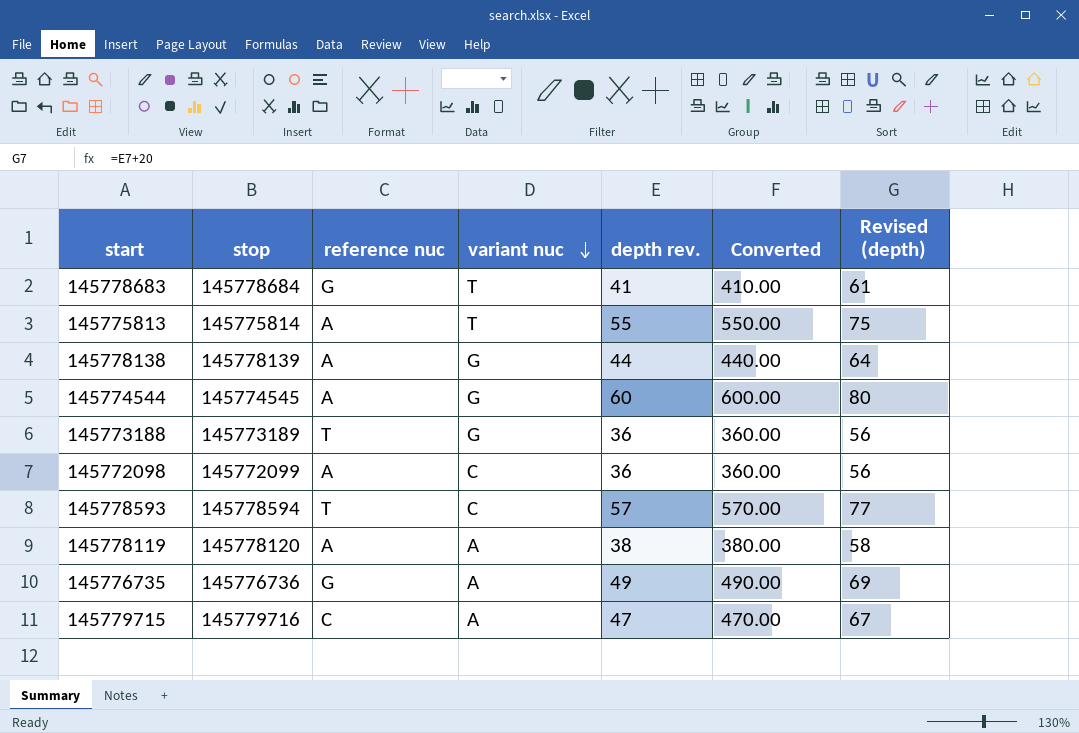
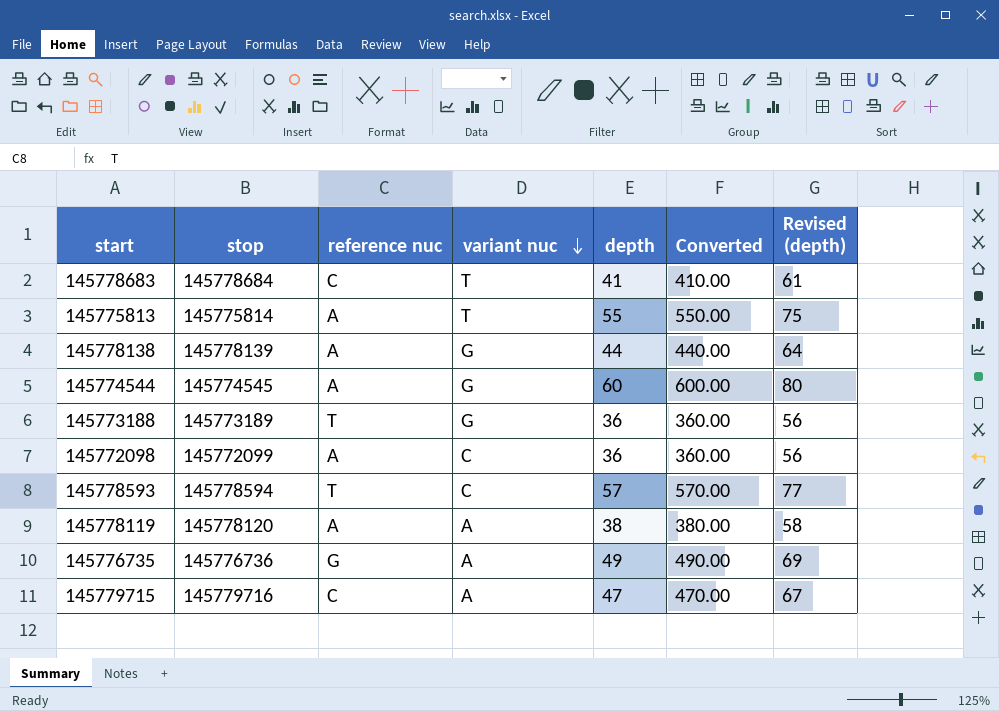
column name: depth rev. -> depth
145778683 | reference nuc: G -> C

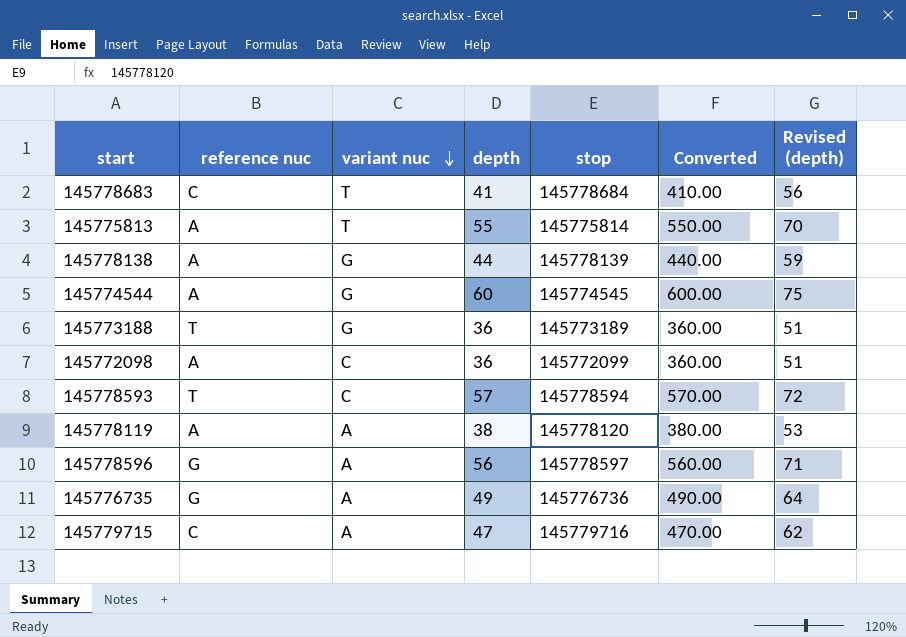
column stop | position: 2 -> 5
column Revised (depth) | formula: [depth] + 20 -> [depth] + 15
row 145778596: none -> G | A | 56 | 145778597 | 560.00 | 71

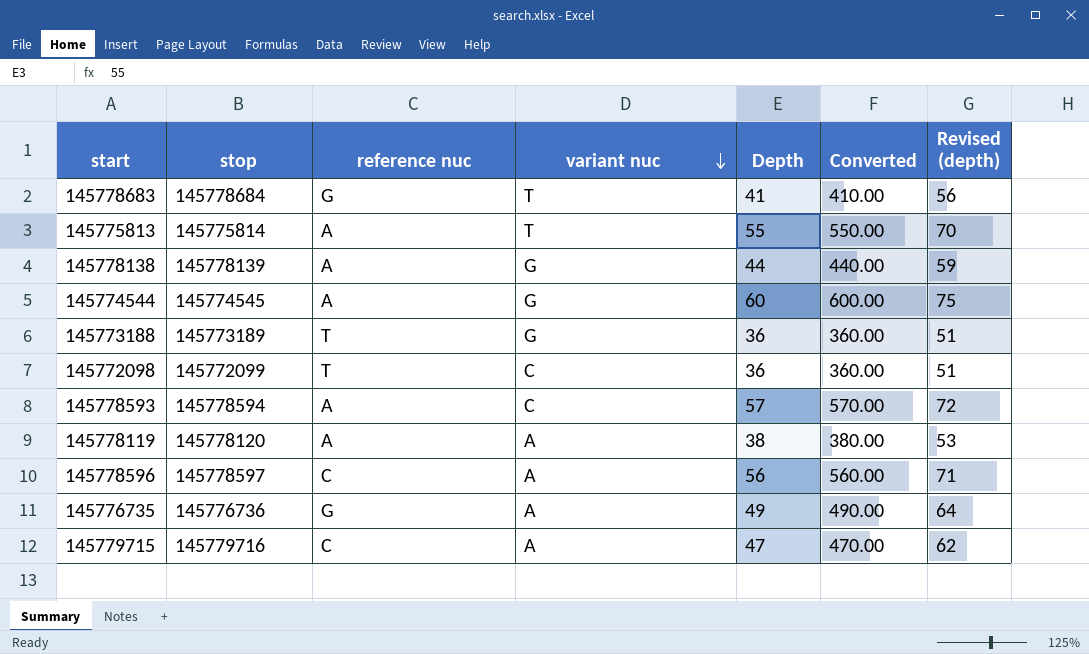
column stop | position: 5 -> 2
column name: depth -> Depth
145778683 | reference nuc: C -> G
145772098 | reference nuc: A -> T
145778593 | reference nuc: T -> A
145778596 | reference nuc: G -> C

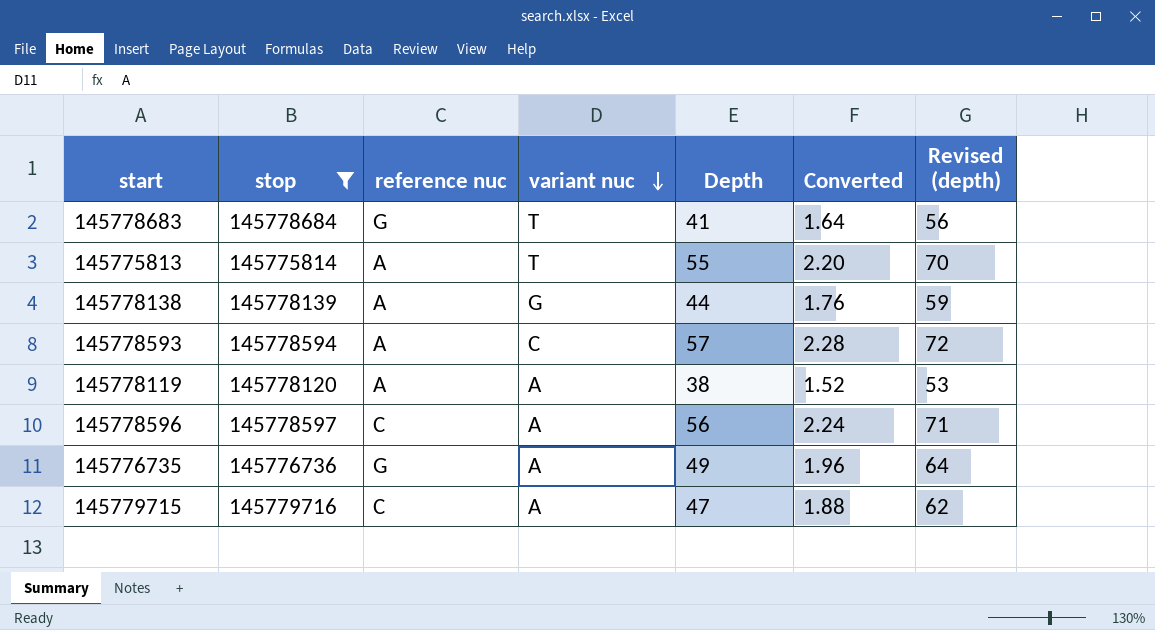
filter: none -> stop >= 145775814
column Converted | formula: [Depth] * 10 -> [Depth] * 0.04

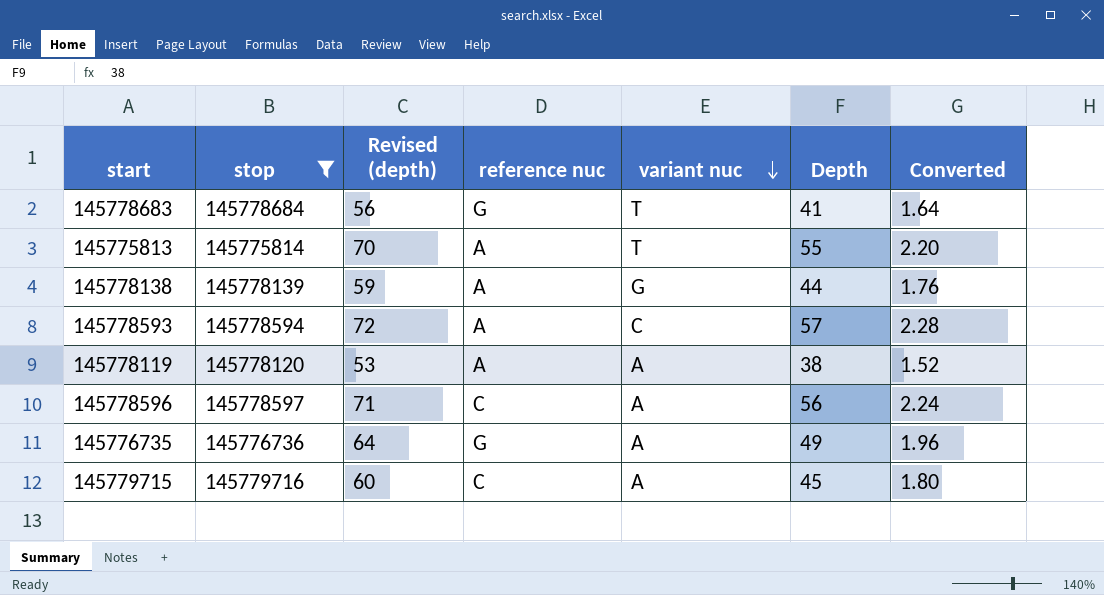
column Revised (depth) | position: 7 -> 3
145779715 | Revised (depth): 62 -> 60
145779715 | Depth: 47 -> 45
145779715 | Converted: 1.88 -> 1.80

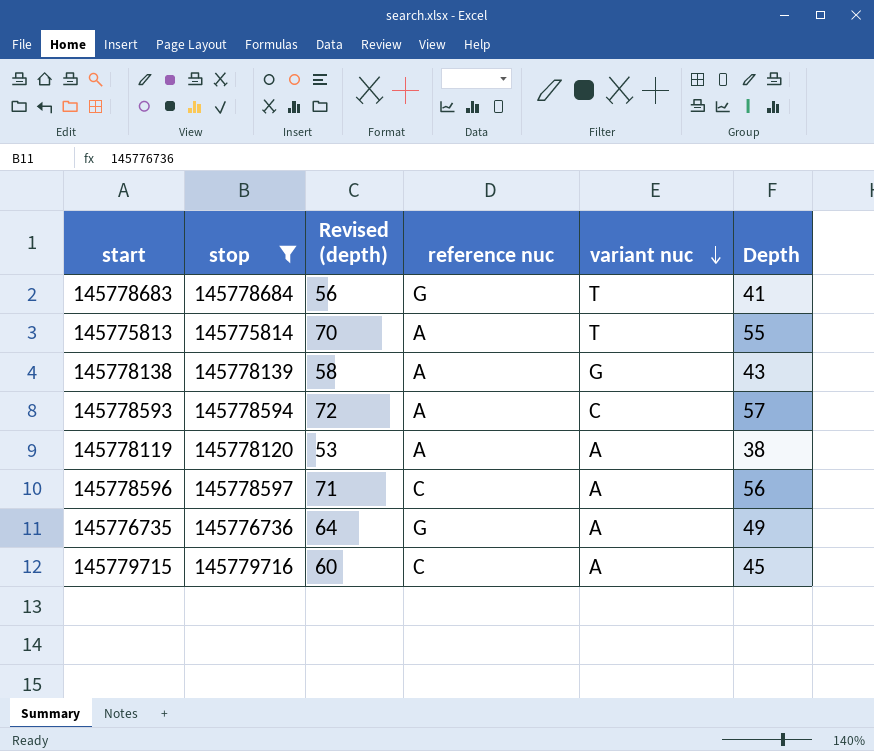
column Converted | formula: [Depth] * 0.04 -> none
145778138 | Revised (depth): 59 -> 58
145778138 | Depth: 44 -> 43

